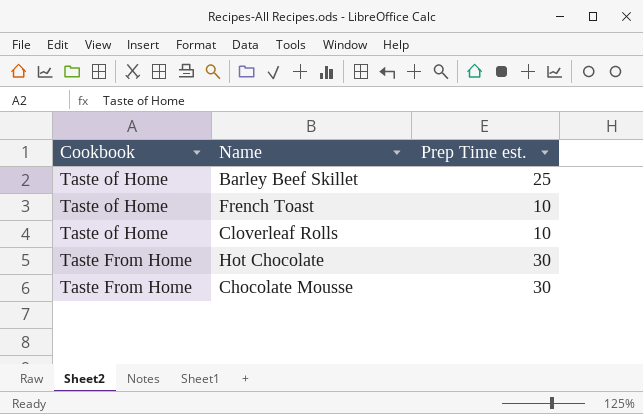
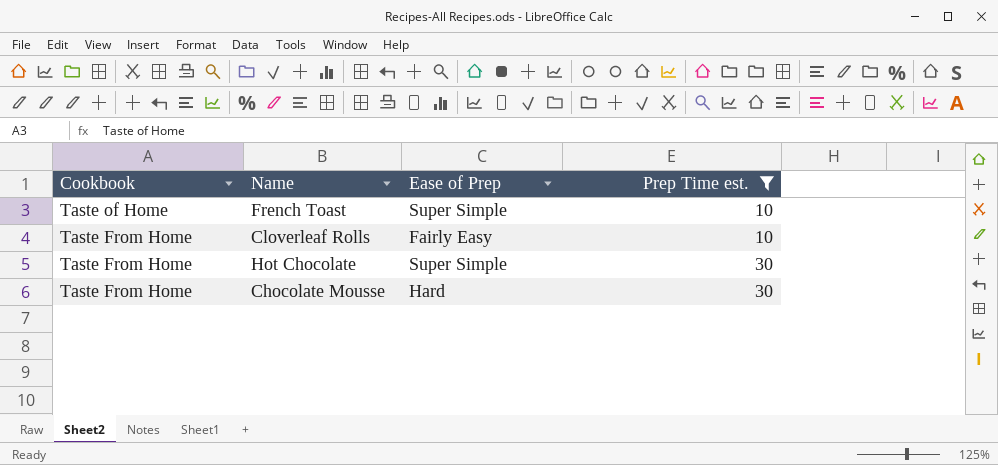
filter: none -> Prep Time est. != 25
column Ease of Prep | position: none -> 3
Cloverleaf Rolls | Cookbook: Taste of Home -> Taste From Home

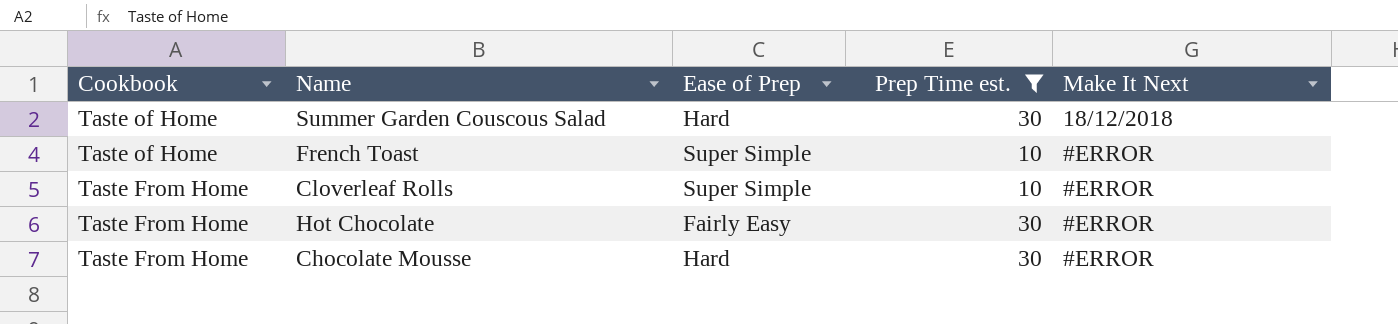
column Make It Next | position: none -> 5
row Summer Garden Couscous Salad: none -> Taste of Home | Hard | 30 | 18/12/2018
Cloverleaf Rolls | Ease of Prep: Fairly Easy -> Super Simple
Hot Chocolate | Ease of Prep: Super Simple -> Fairly Easy

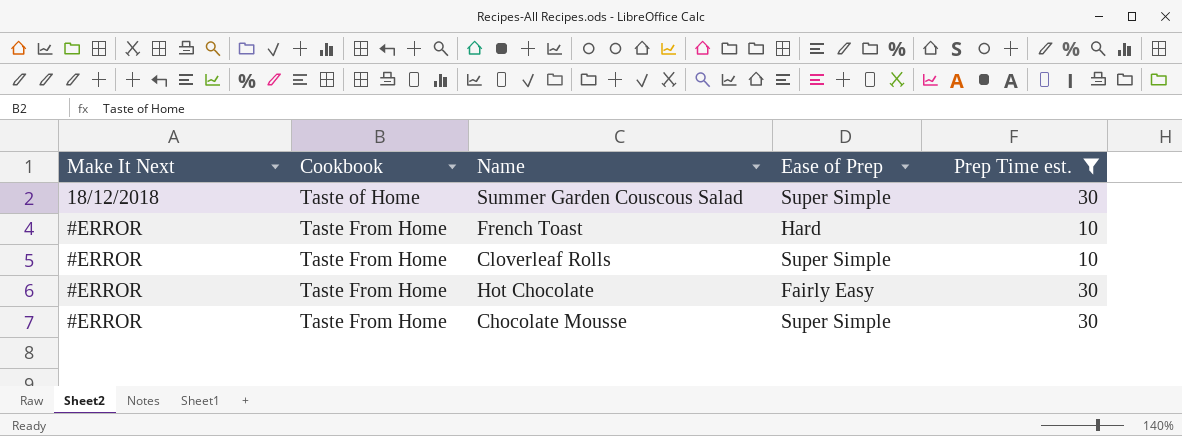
column Make It Next | position: 5 -> 1
Summer Garden Couscous Salad | Ease of Prep: Hard -> Super Simple
French Toast | Cookbook: Taste of Home -> Taste From Home
French Toast | Ease of Prep: Super Simple -> Hard
Chocolate Mousse | Ease of Prep: Hard -> Super Simple

